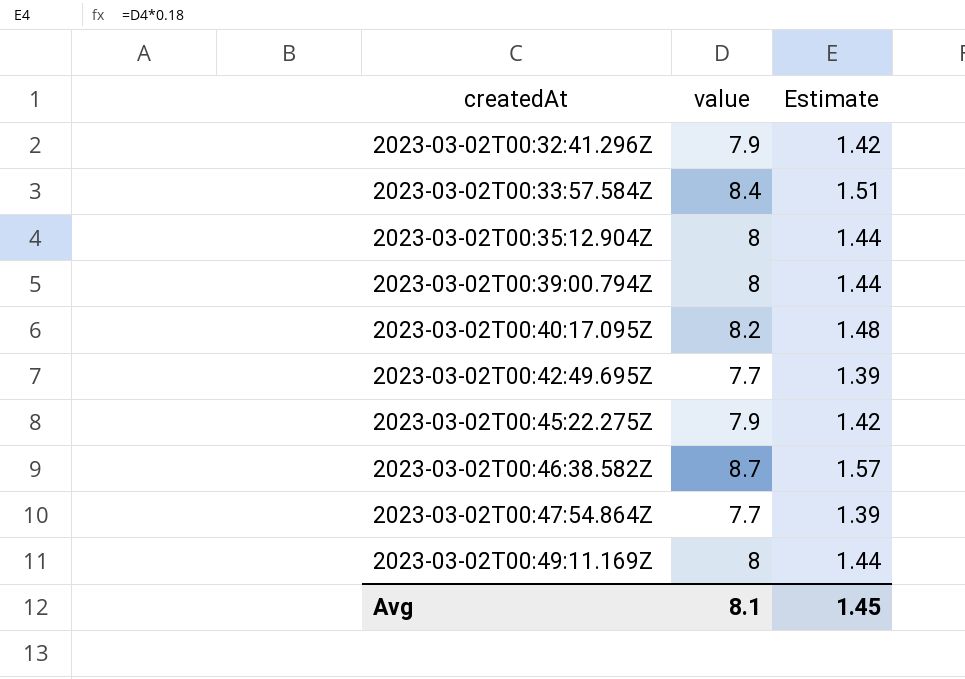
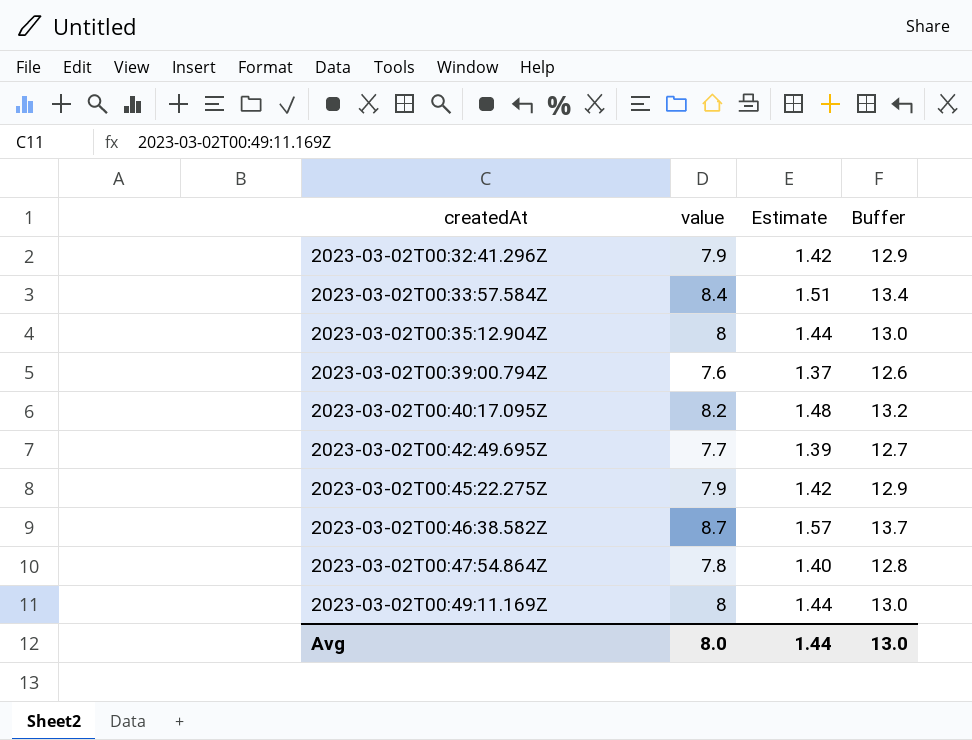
column Buffer | formula: none -> [value] + 5
2023-03-02T00:39:00.794Z | value: 8 -> 7.6
2023-03-02T00:39:00.794Z | Estimate: 1.44 -> 1.37
2023-03-02T00:47:54.864Z | value: 7.7 -> 7.8
2023-03-02T00:47:54.864Z | Estimate: 1.39 -> 1.40
Avg | value: 8.1 -> 8.0
Avg | Estimate: 1.45 -> 1.44

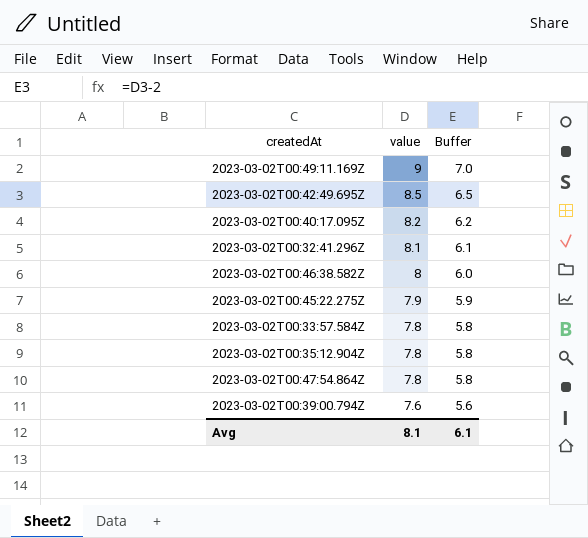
row order: createdAt ascending -> value descending
column Estimate | formula: [value] * 0.18 -> none
column Buffer | formula: [value] + 5 -> [value] - 2
2023-03-02T00:49:11.169Z | value: 8 -> 9
2023-03-02T00:42:49.695Z | value: 7.7 -> 8.5
2023-03-02T00:32:41.296Z | value: 7.9 -> 8.1
2023-03-02T00:46:38.582Z | value: 8.7 -> 8
2023-03-02T00:33:57.584Z | value: 8.4 -> 7.8
2023-03-02T00:35:12.904Z | value: 8 -> 7.8
Avg | value: 8.0 -> 8.1
Avg | Buffer: 13.0 -> 6.1

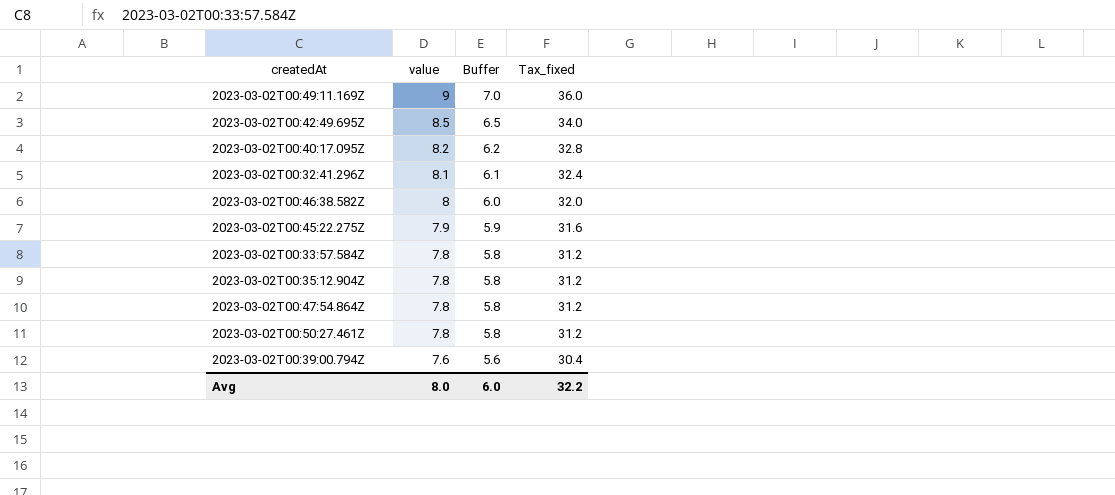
column Tax_fixed | formula: none -> [value] * 4
row 2023-03-02T00:50:27.461Z: none -> 7.8 | 5.8 | 31.2
Avg | value: 8.1 -> 8.0
Avg | Buffer: 6.1 -> 6.0

